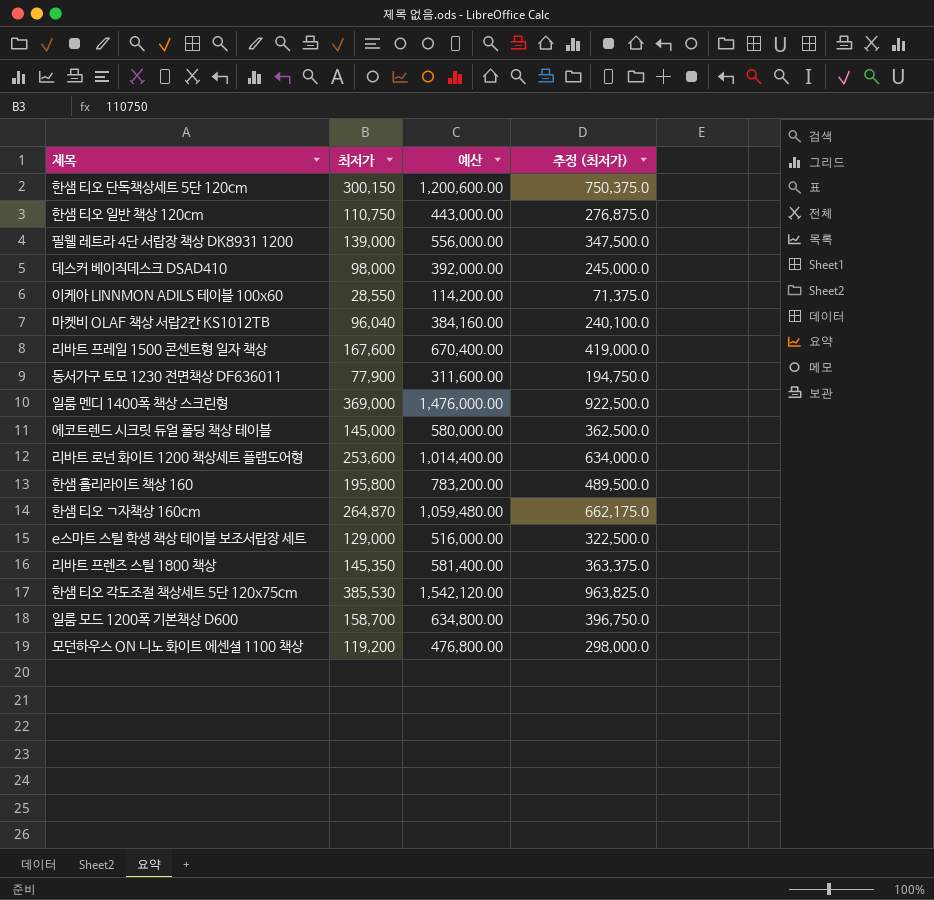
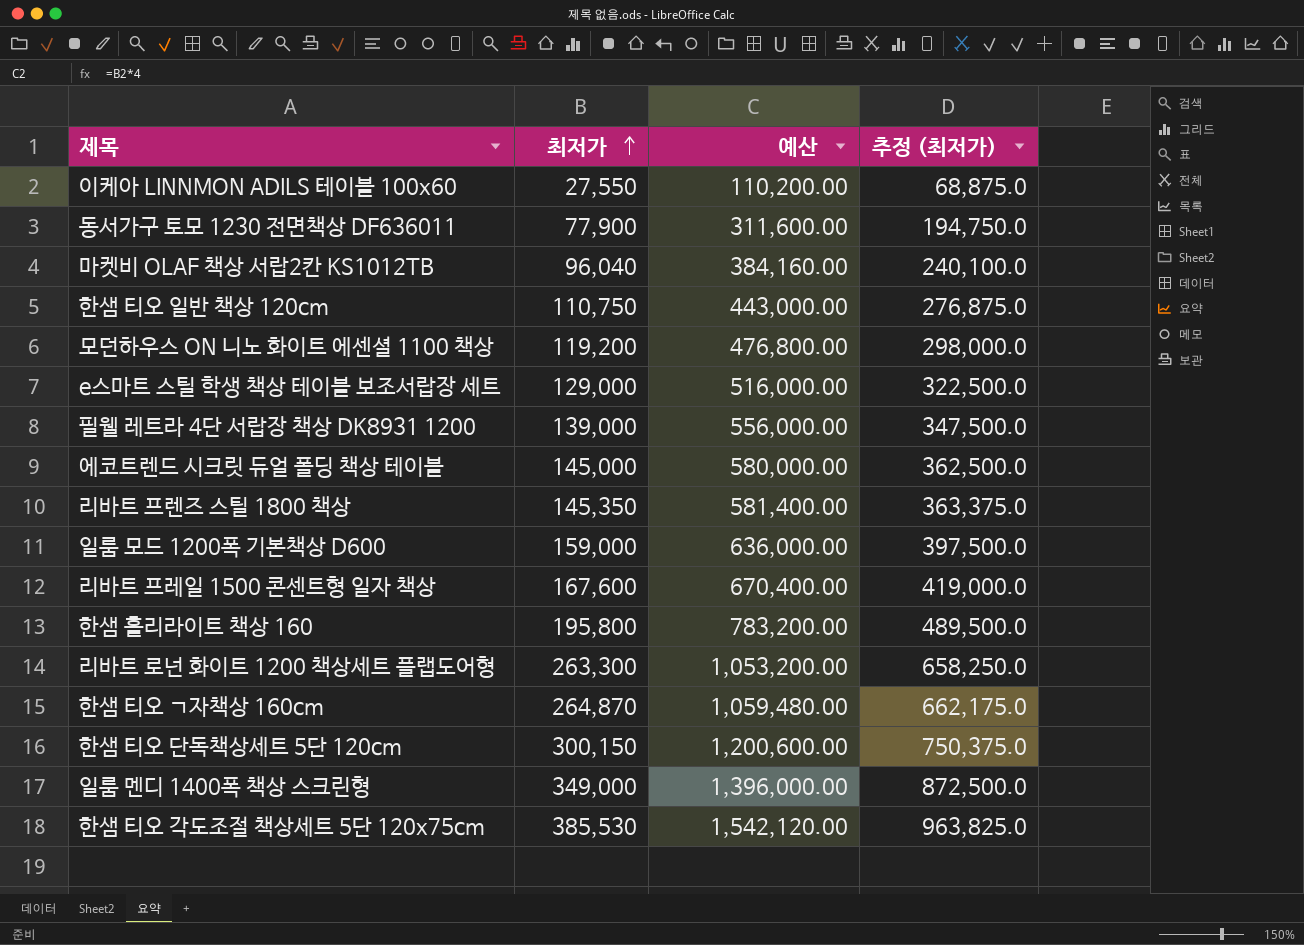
row order: none -> 최저가 ascending
row 데스커 베이직데스크 DSAD410: 98,000 | 392,000.00 | 245,000.0 -> none
이케아 LINNMON ADILS 테이블 100x60 | 최저가: 28,550 -> 27,550
이케아 LINNMON ADILS 테이블 100x60 | 예산: 114,200.00 -> 110,200.00
이케아 LINNMON ADILS 테이블 100x60 | 추정 (최저가): 71,375.0 -> 68,875.0
일룸 모드 1200폭 기본책상 D600 | 최저가: 158,700 -> 159,000
일룸 모드 1200폭 기본책상 D600 | 예산: 634,800.00 -> 636,000.00
일룸 모드 1200폭 기본책상 D600 | 추정 (최저가): 396,750.0 -> 397,500.0
리바트 로넌 화이트 1200 책상세트 플랩도어형 | 최저가: 253,600 -> 263,300
리바트 로넌 화이트 1200 책상세트 플랩도어형 | 예산: 1,014,400.00 -> 1,053,200.00
리바트 로넌 화이트 1200 책상세트 플랩도어형 | 추정 (최저가): 634,000.0 -> 658,250.0
일룸 멘디 1400폭 책상 스크린형 | 최저가: 369,000 -> 349,000
일룸 멘디 1400폭 책상 스크린형 | 예산: 1,476,000.00 -> 1,396,000.00
일룸 멘디 1400폭 책상 스크린형 | 추정 (최저가): 922,500.0 -> 872,500.0

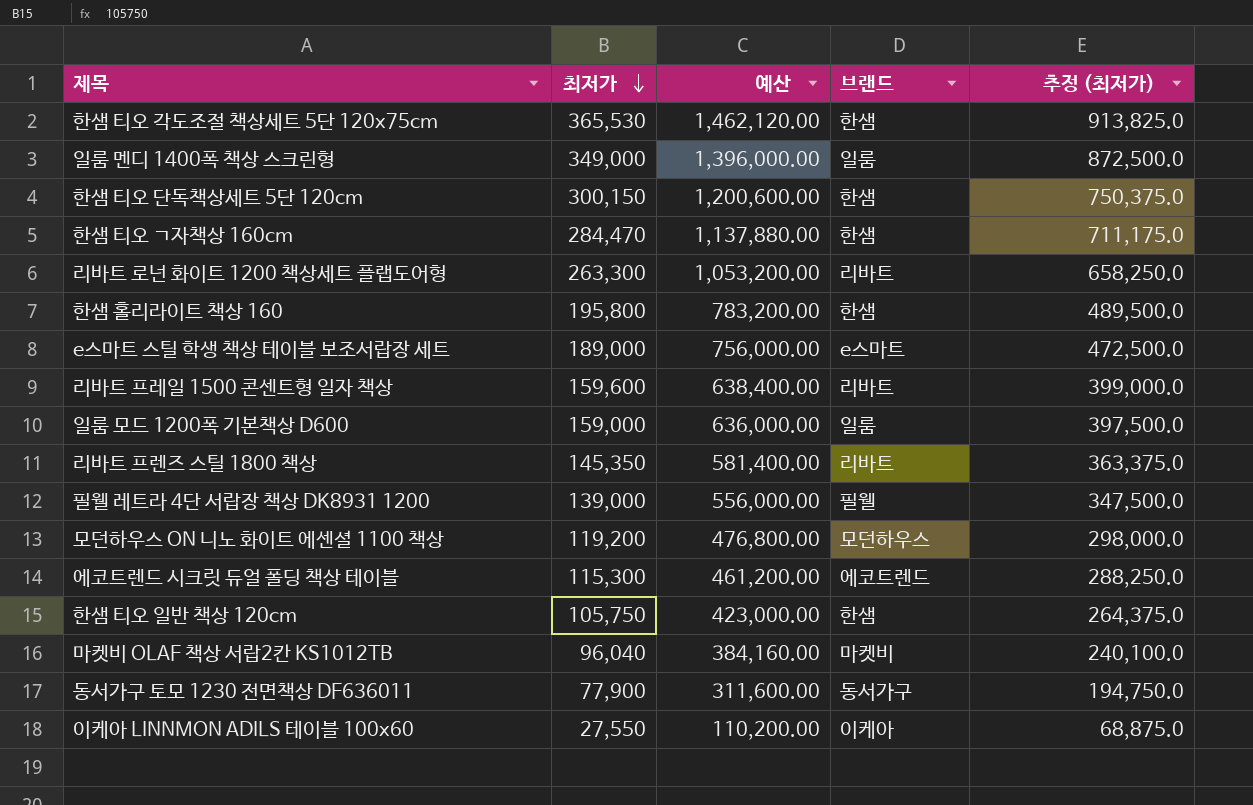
row order: 최저가 ascending -> 최저가 descending
column 브랜드 | position: none -> 4
한샘 티오 각도조절 책상세트 5단 120x75cm | 최저가: 385,530 -> 365,530
한샘 티오 각도조절 책상세트 5단 120x75cm | 예산: 1,542,120.00 -> 1,462,120.00
한샘 티오 각도조절 책상세트 5단 120x75cm | 추정 (최저가): 963,825.0 -> 913,825.0
한샘 티오 ㄱ자책상 160cm | 최저가: 264,870 -> 284,470
한샘 티오 ㄱ자책상 160cm | 예산: 1,059,480.00 -> 1,137,880.00
한샘 티오 ㄱ자책상 160cm | 추정 (최저가): 662,175.0 -> 711,175.0
e스마트 스틸 학생 책상 테이블 보조서랍장 세트 | 최저가: 129,000 -> 189,000
e스마트 스틸 학생 책상 테이블 보조서랍장 세트 | 예산: 516,000.00 -> 756,000.00
e스마트 스틸 학생 책상 테이블 보조서랍장 세트 | 추정 (최저가): 322,500.0 -> 472,500.0
리바트 프레일 1500 콘센트형 일자 책상 | 최저가: 167,600 -> 159,600
리바트 프레일 1500 콘센트형 일자 책상 | 예산: 670,400.00 -> 638,400.00
리바트 프레일 1500 콘센트형 일자 책상 | 추정 (최저가): 419,000.0 -> 399,000.0
에코트렌드 시크릿 듀얼 폴딩 책상 테이블 | 최저가: 145,000 -> 115,300
에코트렌드 시크릿 듀얼 폴딩 책상 테이블 | 예산: 580,000.00 -> 461,200.00
에코트렌드 시크릿 듀얼 폴딩 책상 테이블 | 추정 (최저가): 362,500.0 -> 288,250.0
한샘 티오 일반 책상 120cm | 최저가: 110,750 -> 105,750
한샘 티오 일반 책상 120cm | 예산: 443,000.00 -> 423,000.00
한샘 티오 일반 책상 120cm | 추정 (최저가): 276,875.0 -> 264,375.0

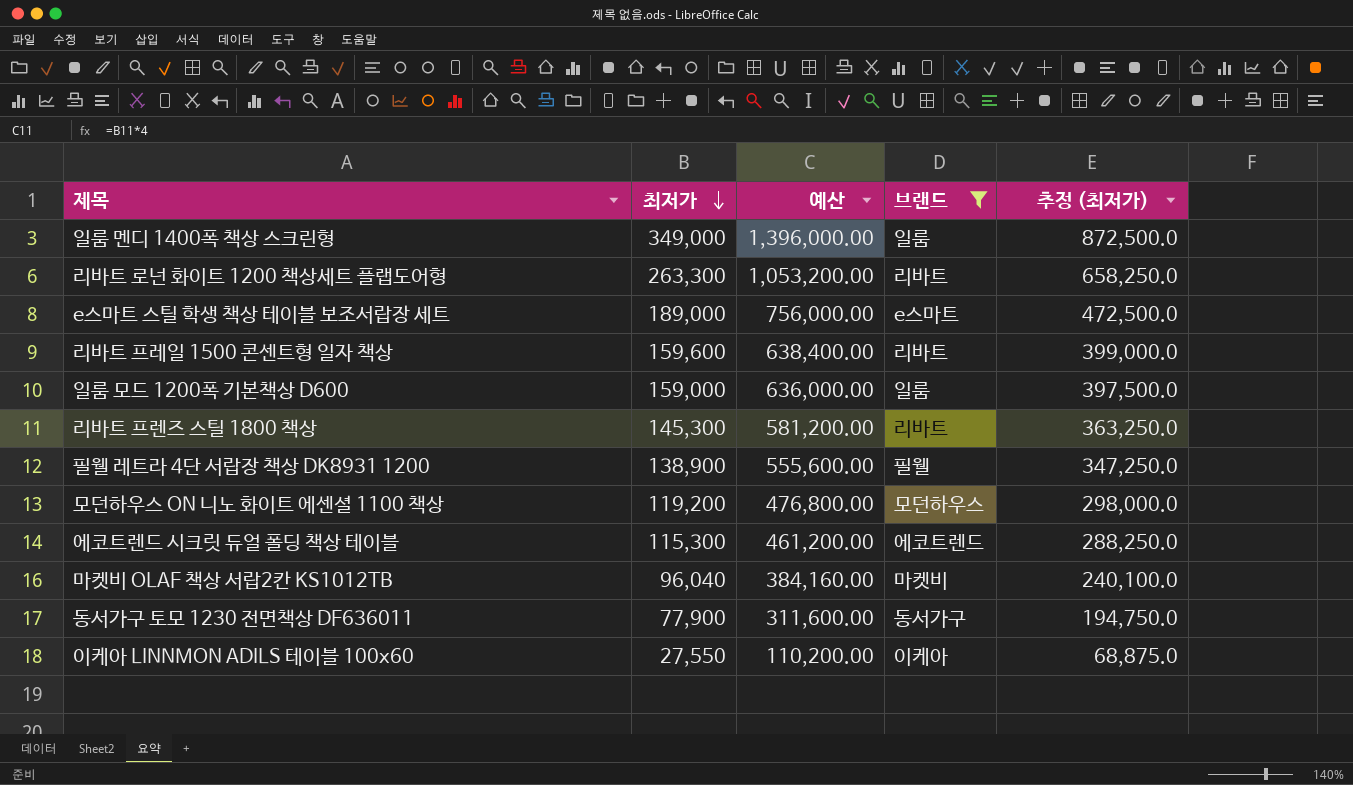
filter: none -> 브랜드 != 한샘
리바트 프렌즈 스틸 1800 책상 | 최저가: 145,350 -> 145,300
리바트 프렌즈 스틸 1800 책상 | 예산: 581,400.00 -> 581,200.00
리바트 프렌즈 스틸 1800 책상 | 추정 (최저가): 363,375.0 -> 363,250.0
필웰 레트라 4단 서랍장 책상 DK8931 1200 | 최저가: 139,000 -> 138,900
필웰 레트라 4단 서랍장 책상 DK8931 1200 | 예산: 556,000.00 -> 555,600.00
필웰 레트라 4단 서랍장 책상 DK8931 1200 | 추정 (최저가): 347,500.0 -> 347,250.0

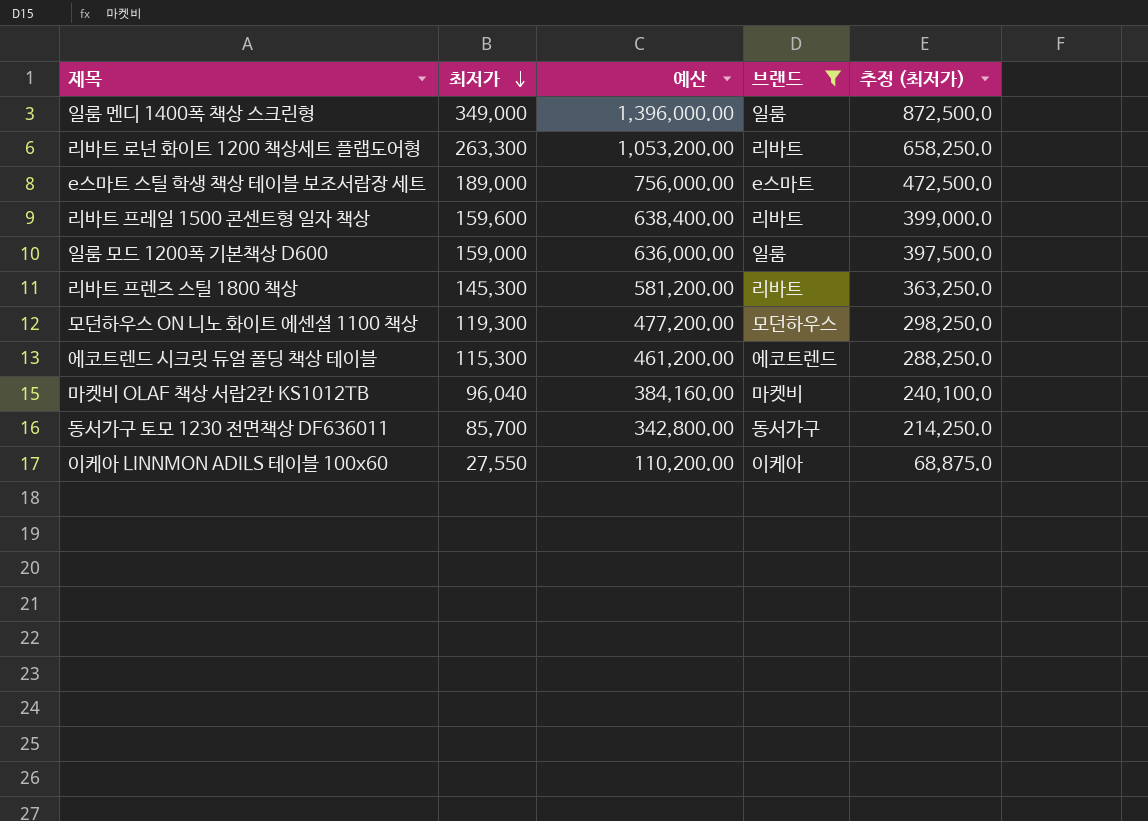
row 필웰 레트라 4단 서랍장 책상 DK8931 1200: 138,900 | 555,600.00 | 필웰 | 347,250.0 -> none
모던하우스 ON 니노 화이트 에센셜 1100 책상 | 최저가: 119,200 -> 119,300
모던하우스 ON 니노 화이트 에센셜 1100 책상 | 예산: 476,800.00 -> 477,200.00
모던하우스 ON 니노 화이트 에센셜 1100 책상 | 추정 (최저가): 298,000.0 -> 298,250.0
동서가구 토모 1230 전면책상 DF636011 | 최저가: 77,900 -> 85,700
동서가구 토모 1230 전면책상 DF636011 | 예산: 311,600.00 -> 342,800.00
동서가구 토모 1230 전면책상 DF636011 | 추정 (최저가): 194,750.0 -> 214,250.0

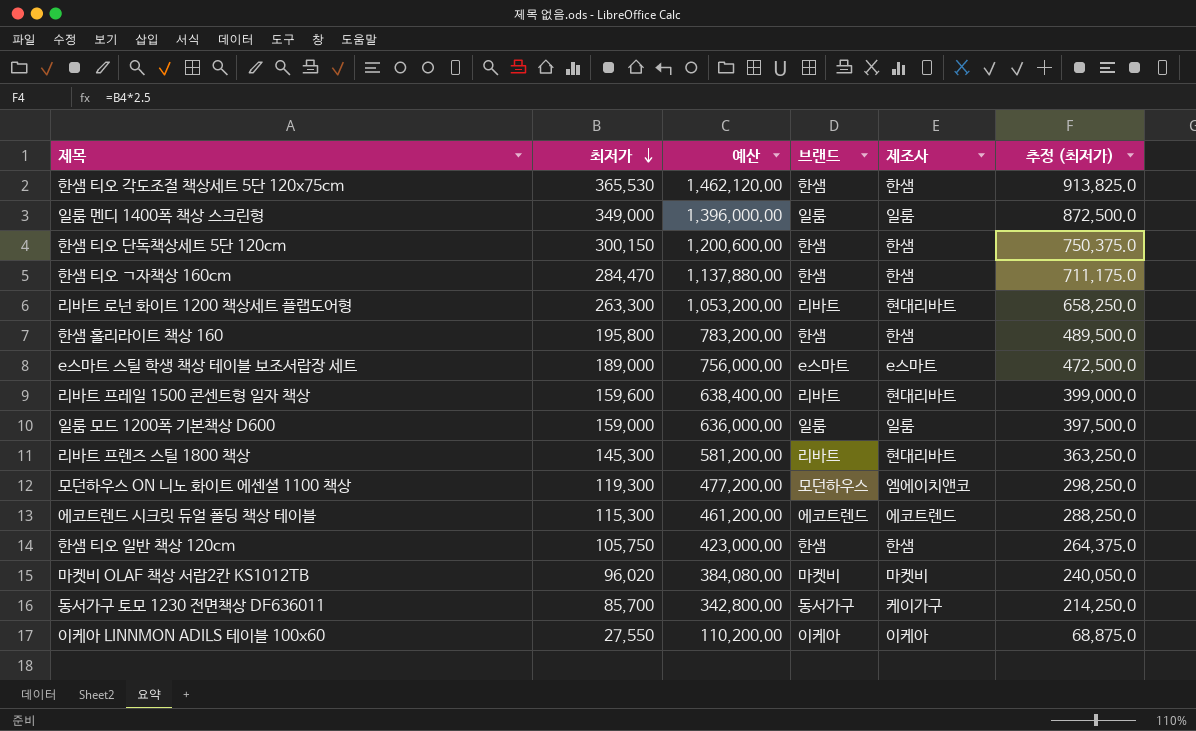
filter: 브랜드 != 한샘 -> none
column 제조사 | position: none -> 5
마켓비 OLAF 책상 서랍2칸 KS1012TB | 최저가: 96,040 -> 96,020
마켓비 OLAF 책상 서랍2칸 KS1012TB | 예산: 384,160.00 -> 384,080.00
마켓비 OLAF 책상 서랍2칸 KS1012TB | 추정 (최저가): 240,100.0 -> 240,050.0

